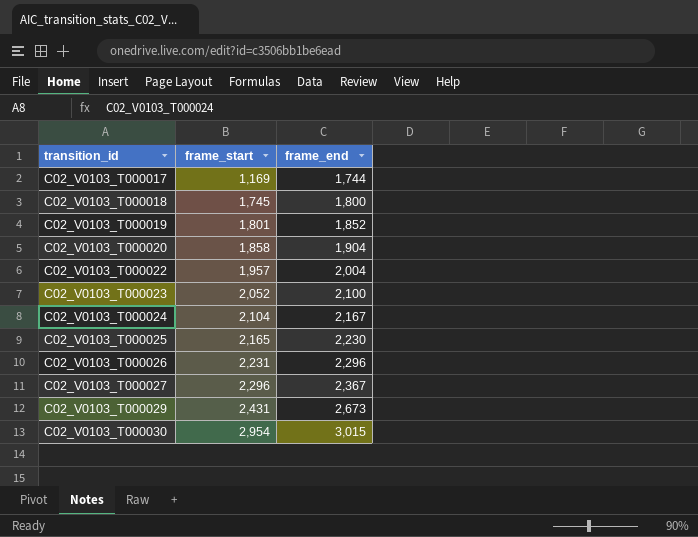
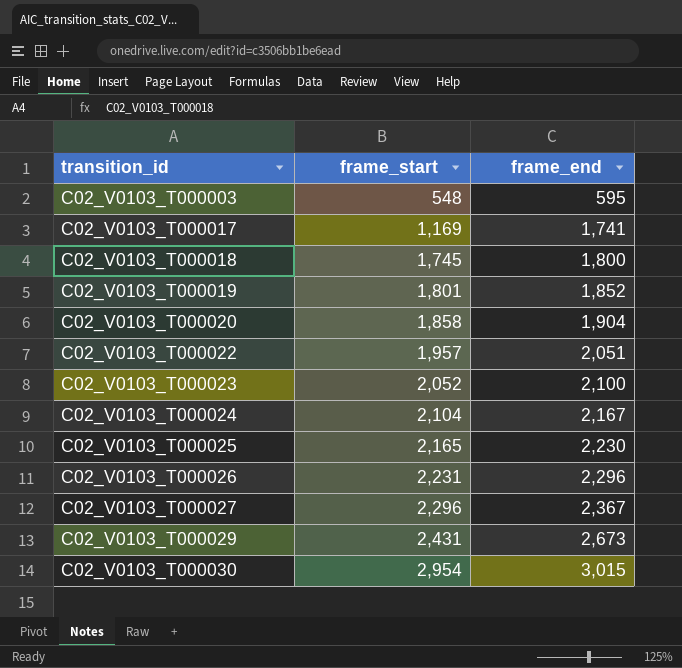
row C02_V0103_T000003: none -> 548 | 595
C02_V0103_T000017 | frame_end: 1,744 -> 1,741
C02_V0103_T000022 | frame_end: 2,004 -> 2,051

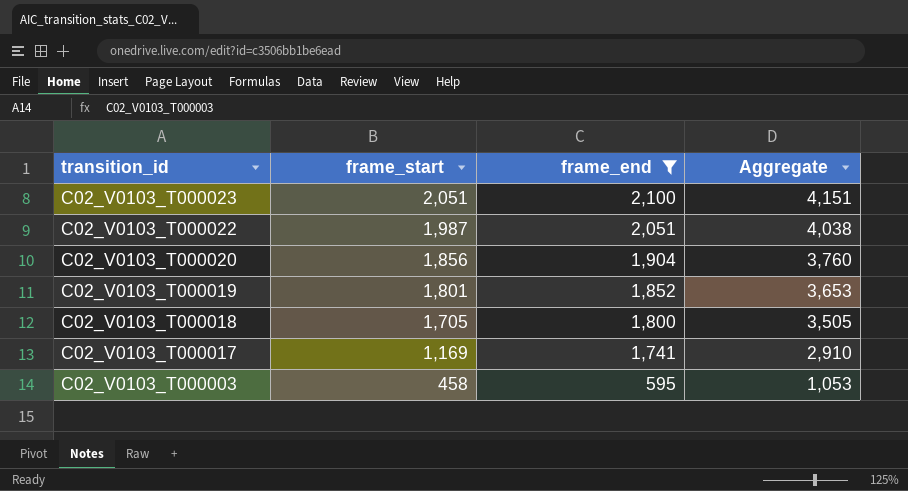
filter: none -> frame_end <= 2,100
row order: transition_id ascending -> transition_id descending
column Aggregate | formula: none -> [frame_start] + [frame_end]
C02_V0103_T000023 | frame_start: 2,052 -> 2,051
C02_V0103_T000022 | frame_start: 1,957 -> 1,987
C02_V0103_T000020 | frame_start: 1,858 -> 1,856
C02_V0103_T000018 | frame_start: 1,745 -> 1,705
C02_V0103_T000003 | frame_start: 548 -> 458

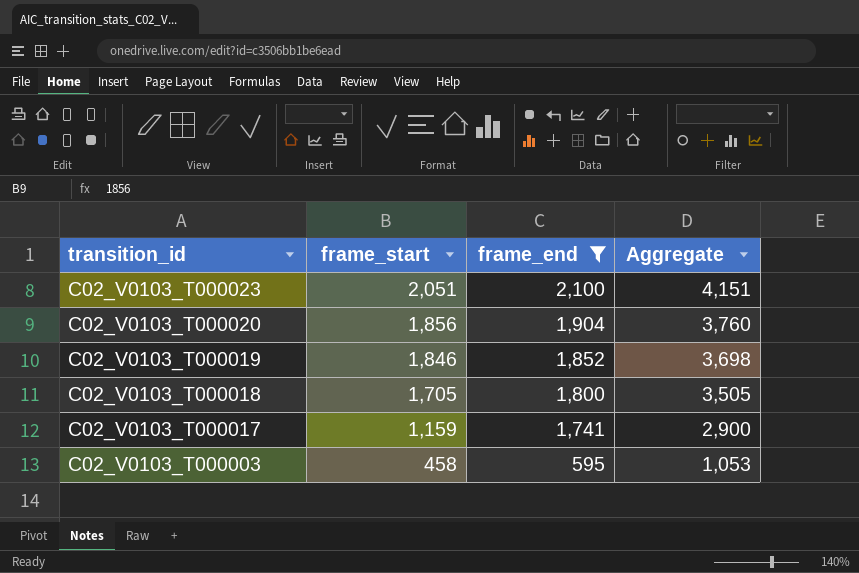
row C02_V0103_T000022: 1,987 | 2,051 | 4,038 -> none
C02_V0103_T000019 | frame_start: 1,801 -> 1,846
C02_V0103_T000019 | Aggregate: 3,653 -> 3,698
C02_V0103_T000017 | frame_start: 1,169 -> 1,159
C02_V0103_T000017 | Aggregate: 2,910 -> 2,900

